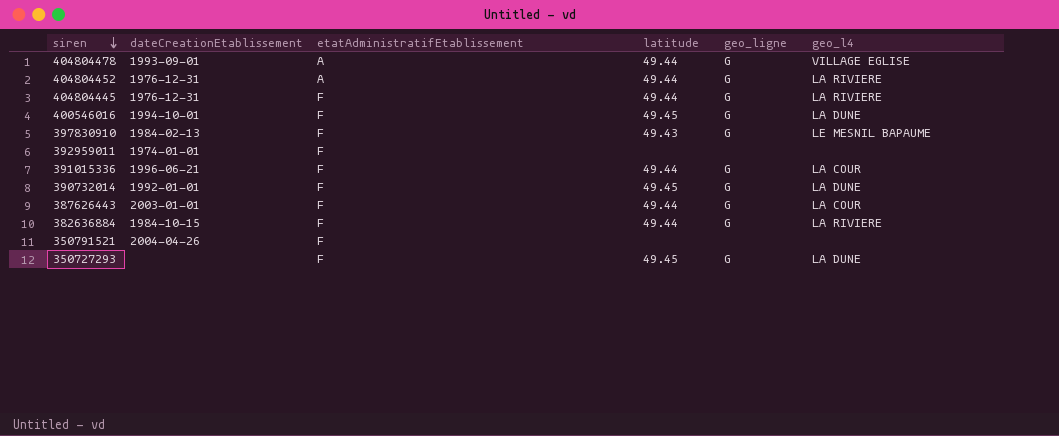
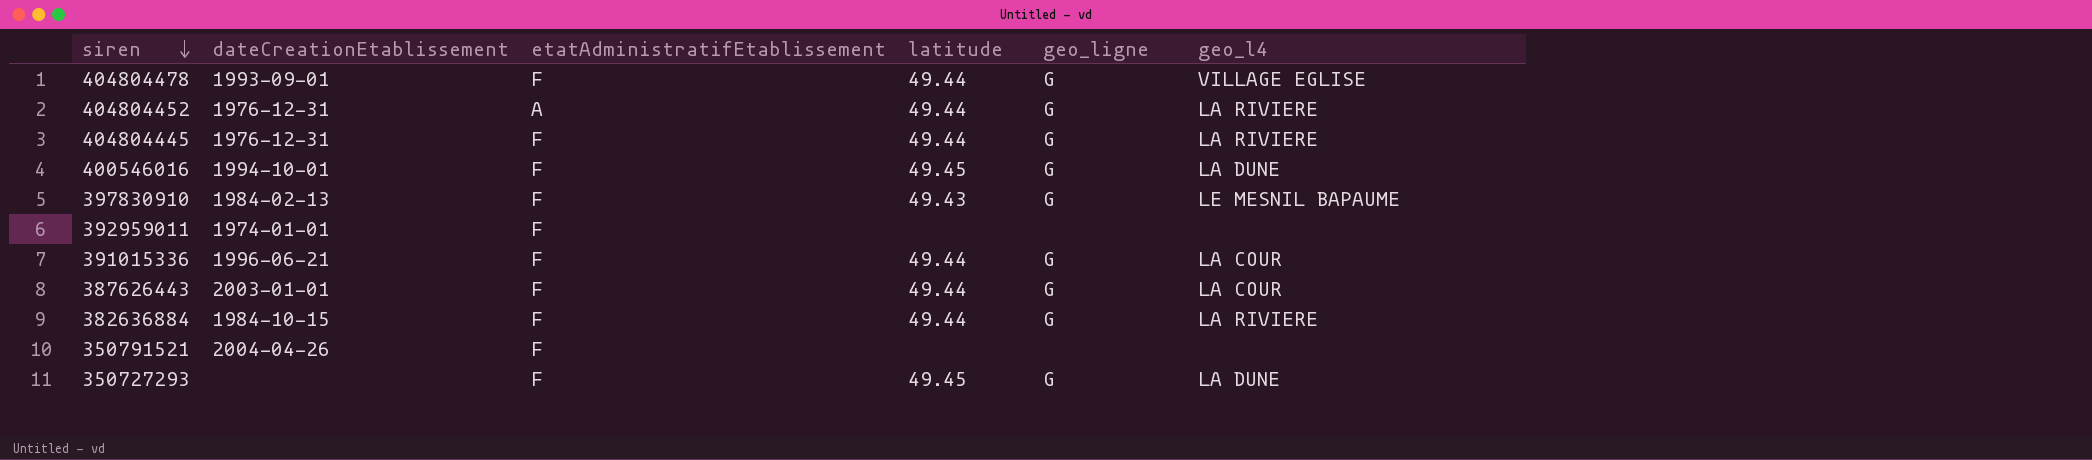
row 390732014: 1992-01-01 | F | 49.45 | G | LA DUNE -> none
404804478 | etatAdministratifEtablissement: A -> F

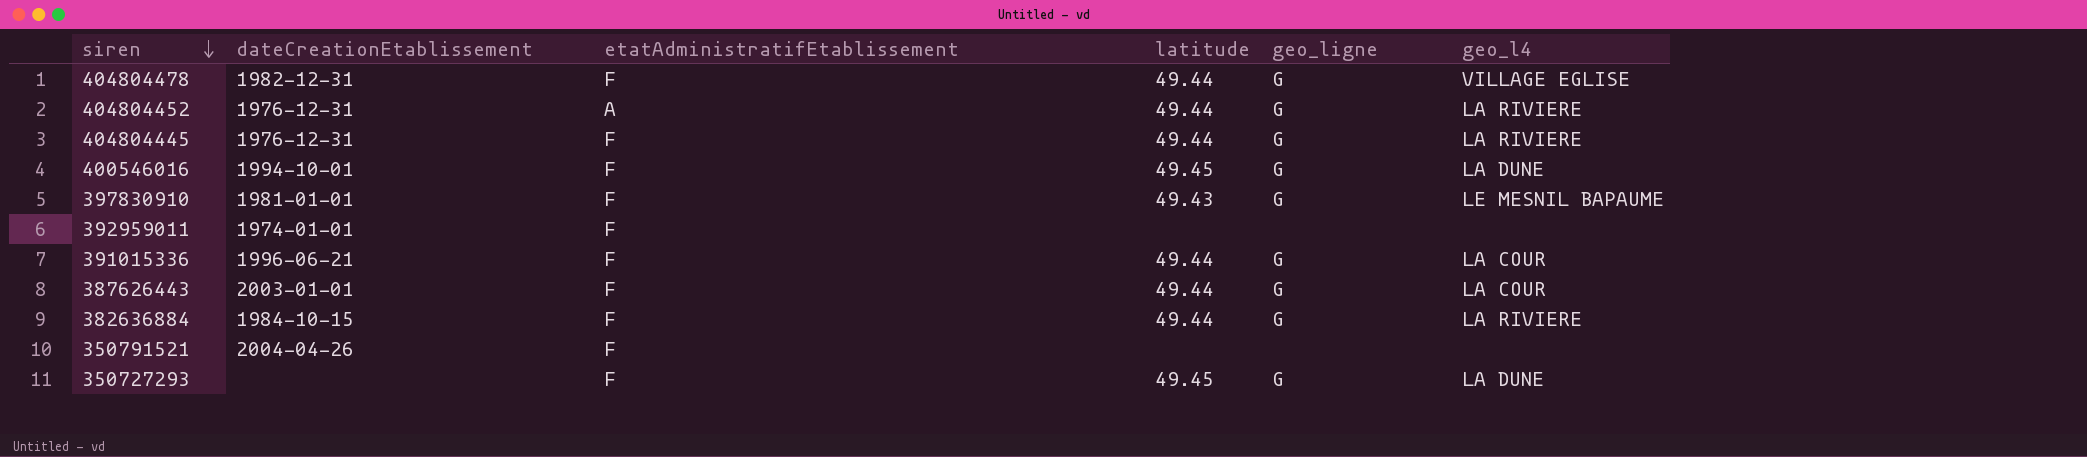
404804478 | dateCreationEtablissement: 1993-09-01 -> 1982-12-31
397830910 | dateCreationEtablissement: 1984-02-13 -> 1981-01-01

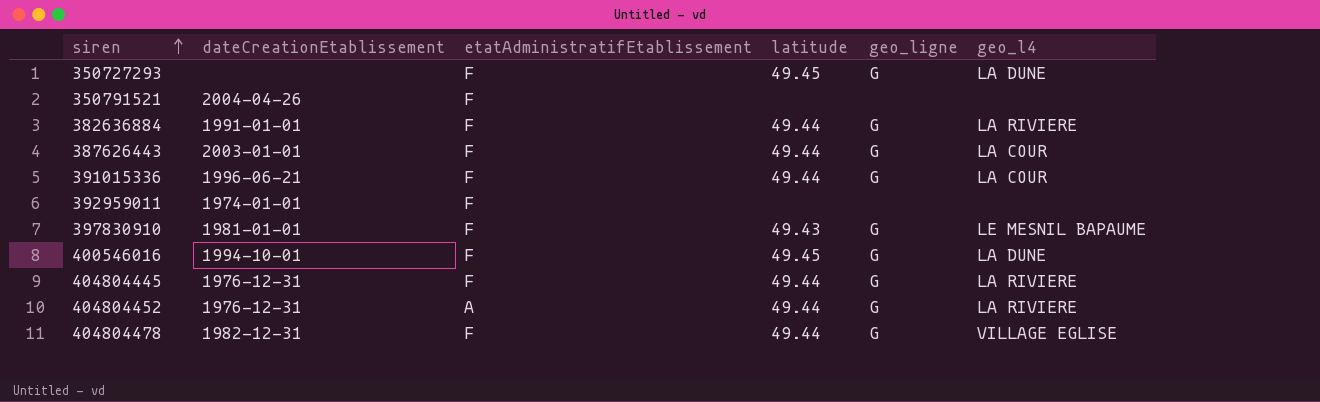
row order: siren descending -> siren ascending
382636884 | dateCreationEtablissement: 1984-10-15 -> 1991-01-01

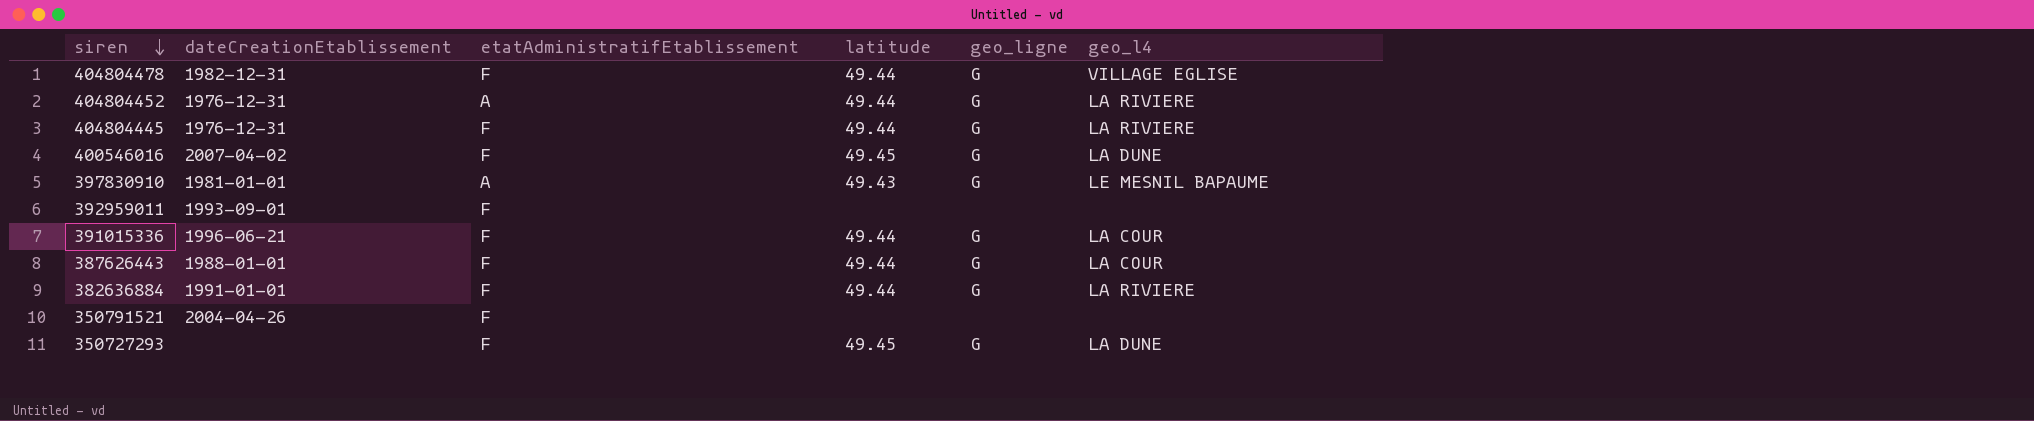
row order: siren ascending -> siren descending
400546016 | dateCreationEtablissement: 1994-10-01 -> 2007-04-02
397830910 | etatAdministratifEtablissement: F -> A
392959011 | dateCreationEtablissement: 1974-01-01 -> 1993-09-01
387626443 | dateCreationEtablissement: 2003-01-01 -> 1988-01-01

